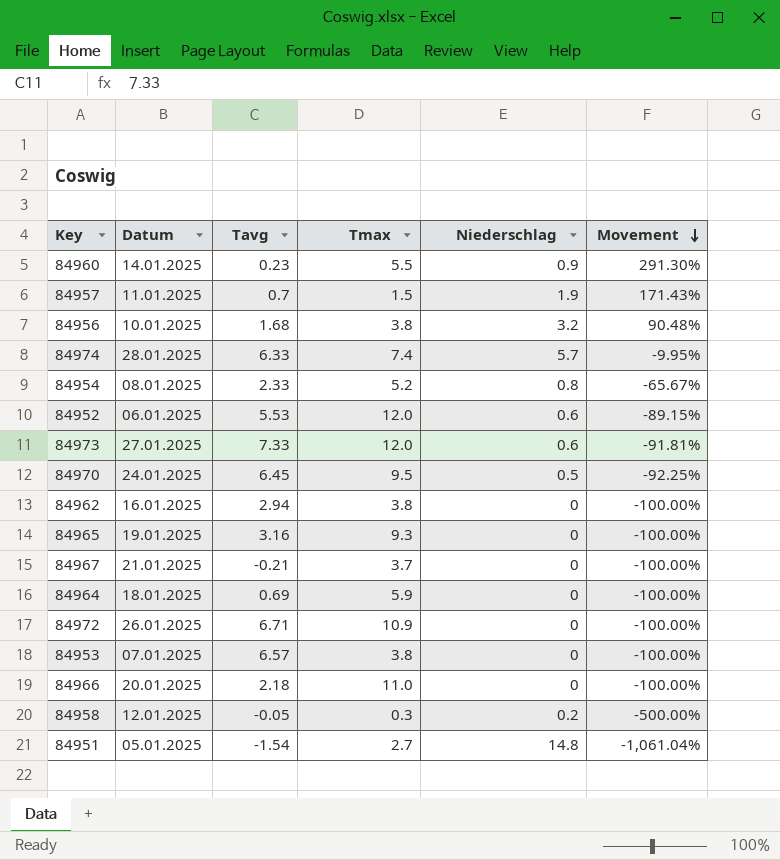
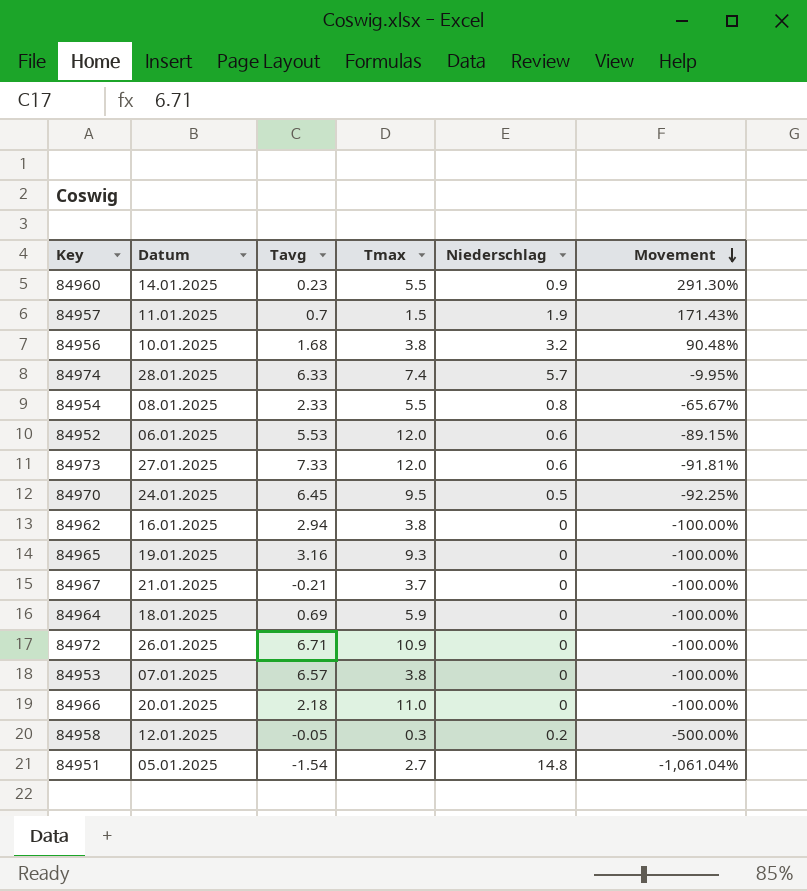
84954 | Tmax: 5.2 -> 5.5

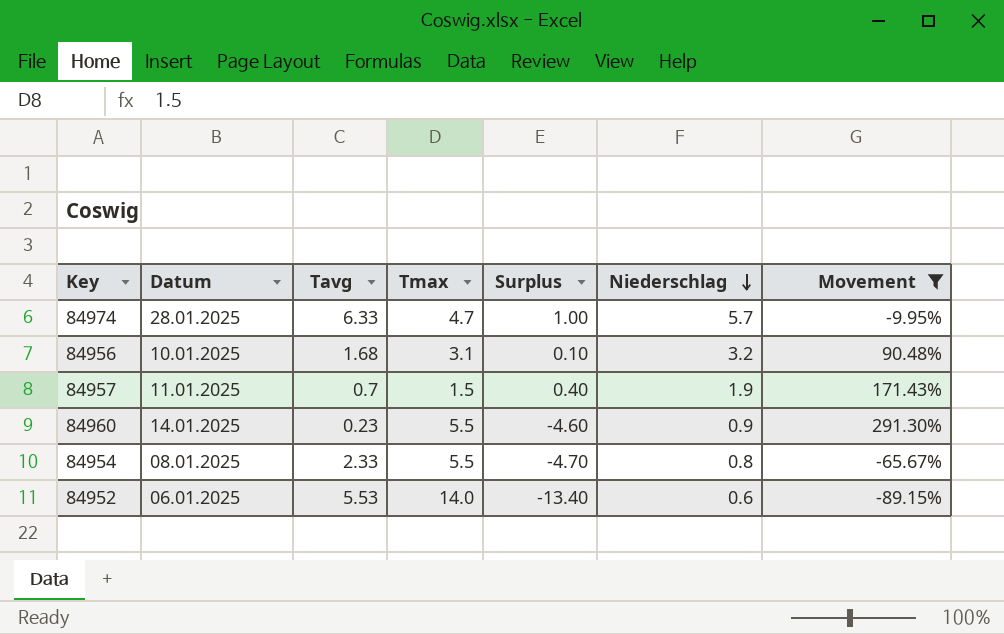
filter: none -> Movement >= -89.15%
row order: Movement descending -> Niederschlag descending
column Surplus | formula: none -> [Niederschlag] - [Tmax]
84974 | Tmax: 7.4 -> 4.7
84956 | Tmax: 3.8 -> 3.1
84952 | Tmax: 12.0 -> 14.0

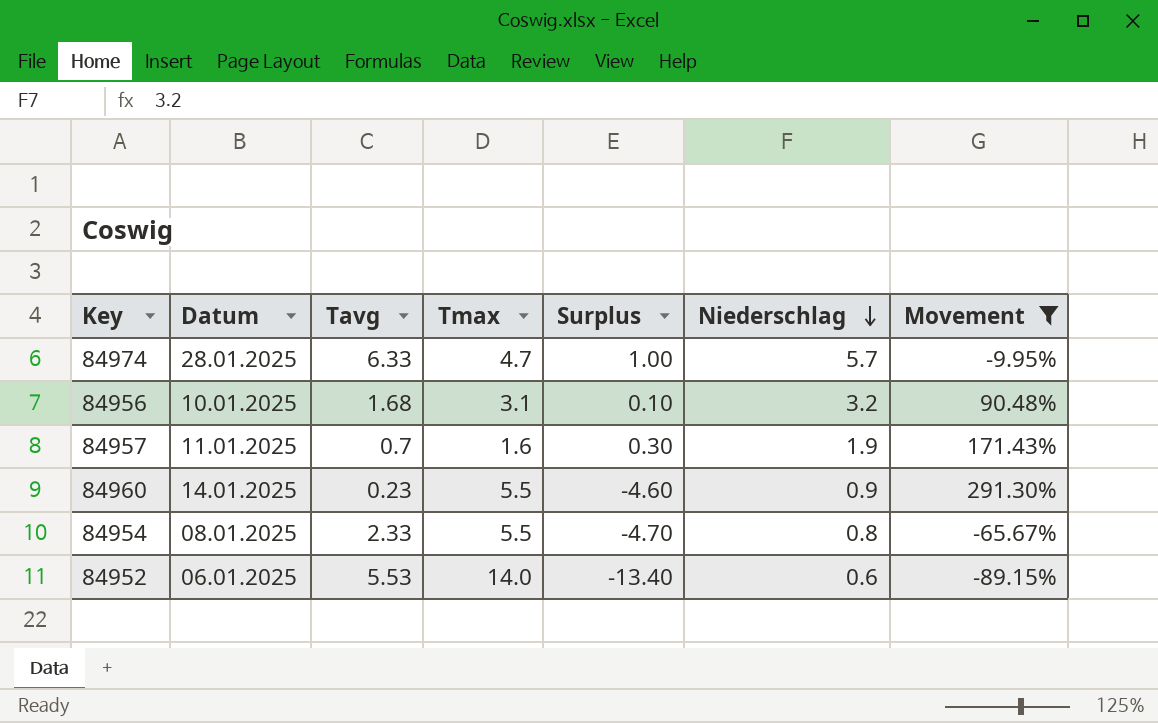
84957 | Tmax: 1.5 -> 1.6
84957 | Surplus: 0.40 -> 0.30

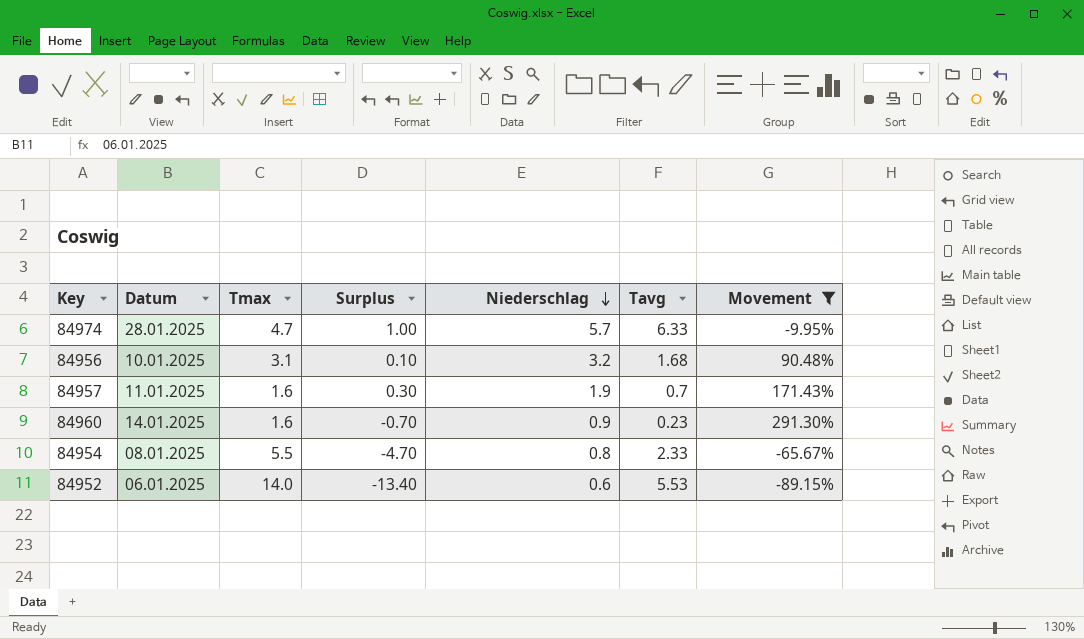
column Tavg | position: 3 -> 6
84960 | Tmax: 5.5 -> 1.6
84960 | Surplus: -4.60 -> -0.70

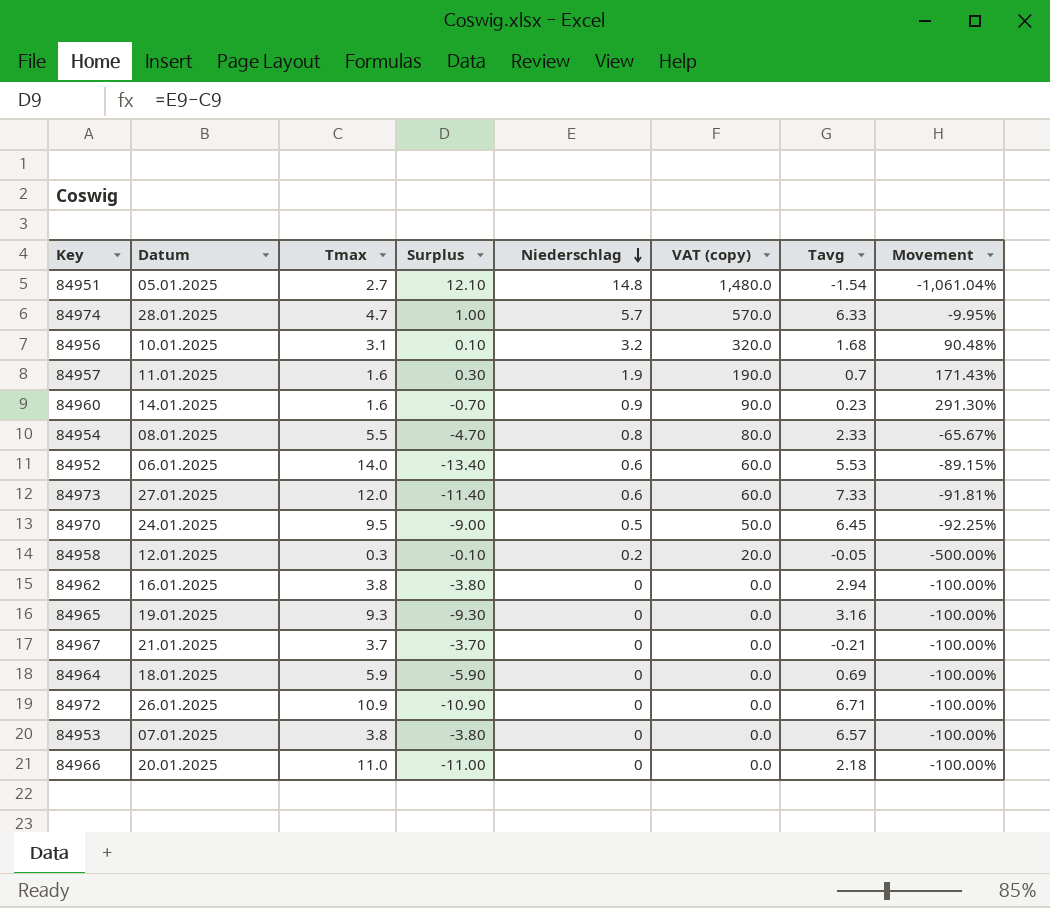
filter: Movement >= -89.15% -> none
column VAT (copy) | formula: none -> [Niederschlag] * 100

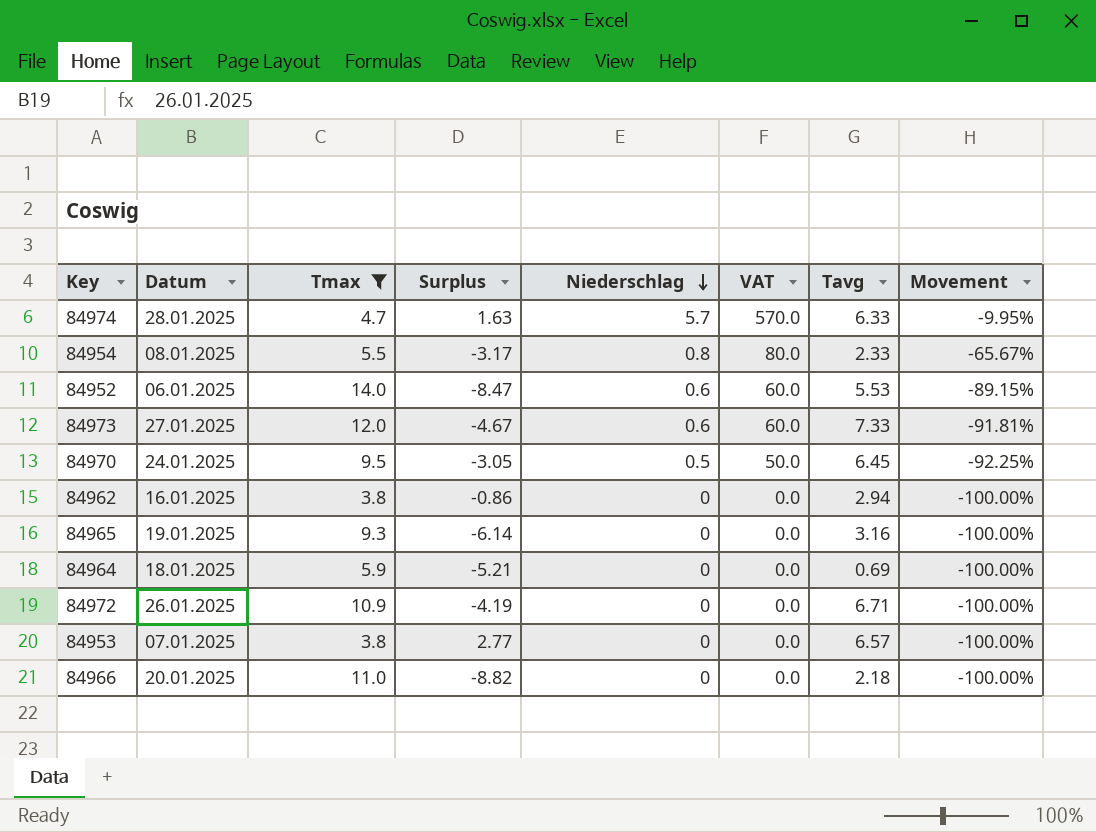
filter: none -> Tmax >= 3.8
column Surplus | formula: [Niederschlag] - [Tmax] -> [Tavg] - [Tmax]
column name: VAT (copy) -> VAT

